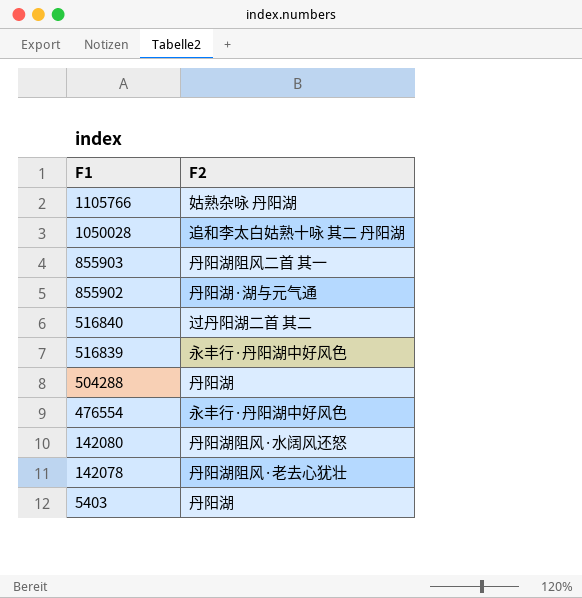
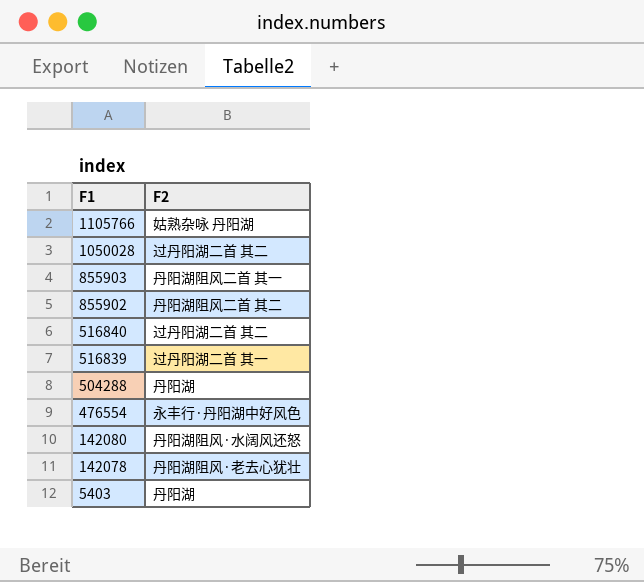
1050028 | F2: 追和李太白姑熟十咏 其二 丹阳湖 -> 过丹阳湖二首 其二
855902 | F2: 丹阳湖·湖与元气通 -> 丹阳湖阻风二首 其二
516839 | F2: 永丰行·丹阳湖中好风色 -> 过丹阳湖二首 其一

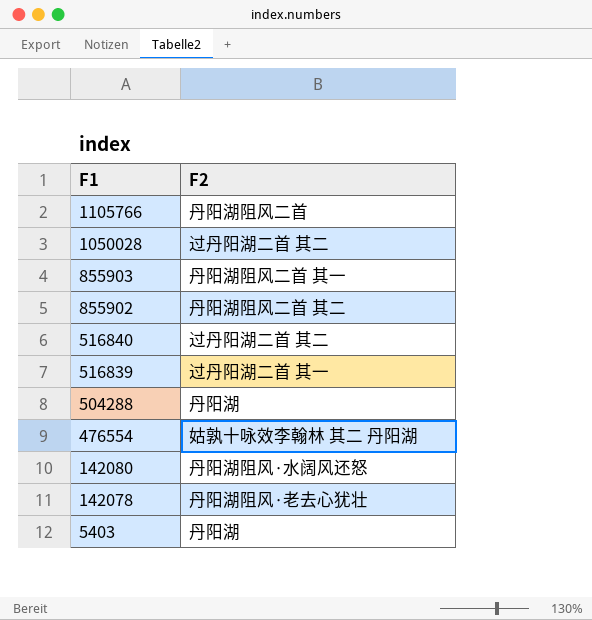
1105766 | F2: 姑熟杂咏 丹阳湖 -> 丹阳湖阻风二首
476554 | F2: 永丰行·丹阳湖中好风色 -> 姑孰十咏效李翰林 其二 丹阳湖

